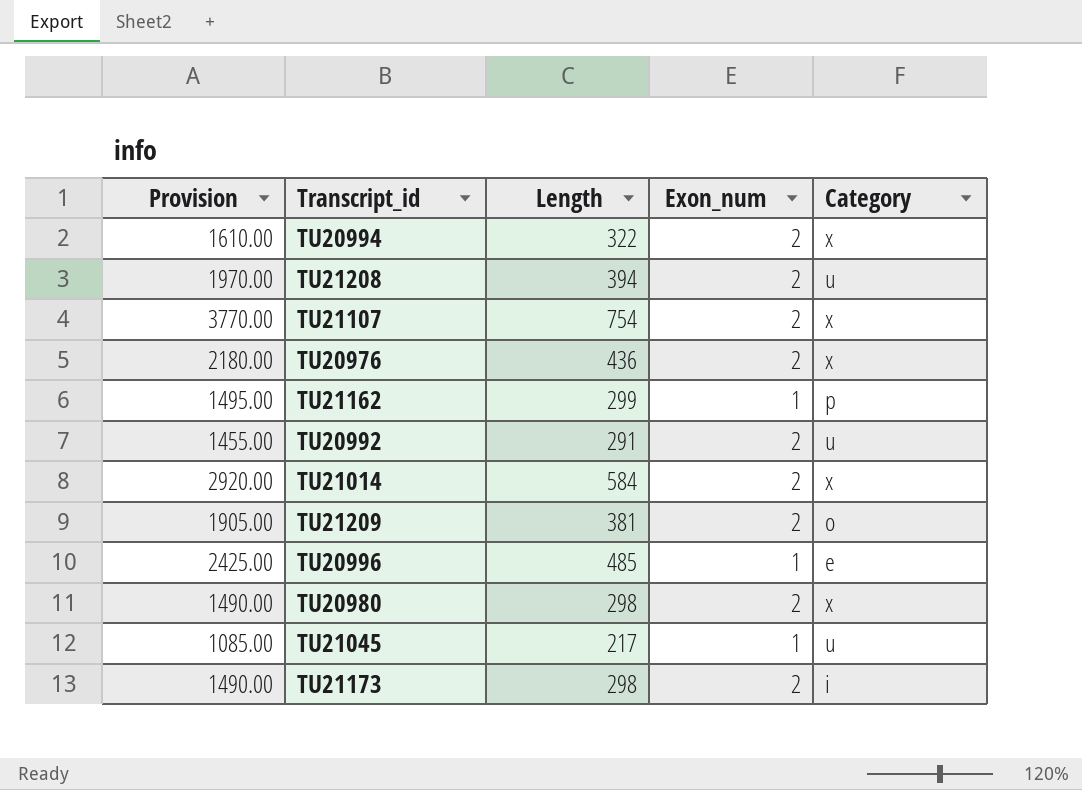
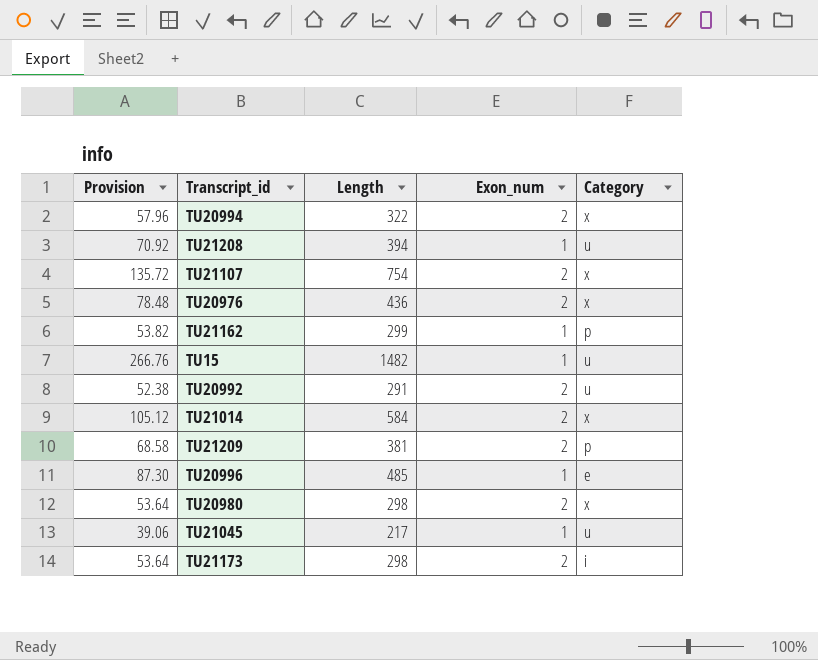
column Provision | formula: [Length] * 5 -> [Length] * 0.18
TU21208 | Exon_num: 2 -> 1
row TU15: none -> 266.76 | 1482 | 1 | u
TU21209 | Category: o -> p

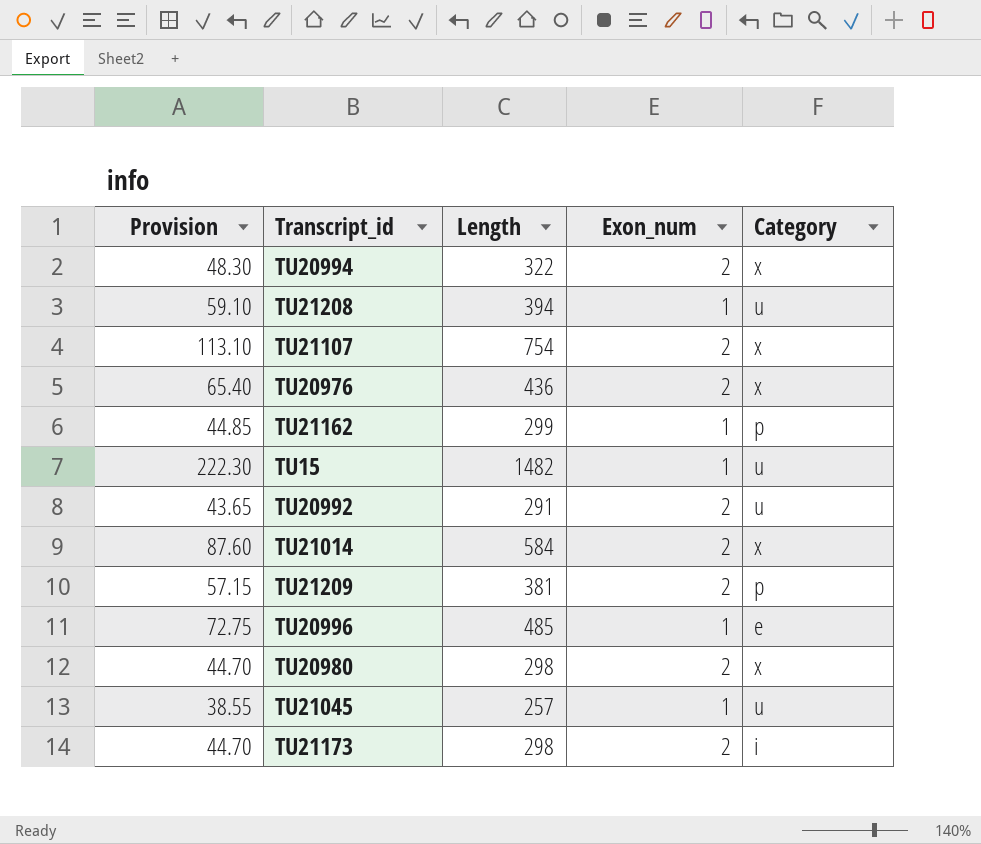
column Provision | formula: [Length] * 0.18 -> [Length] * 0.15
TU21045 | Length: 217 -> 257

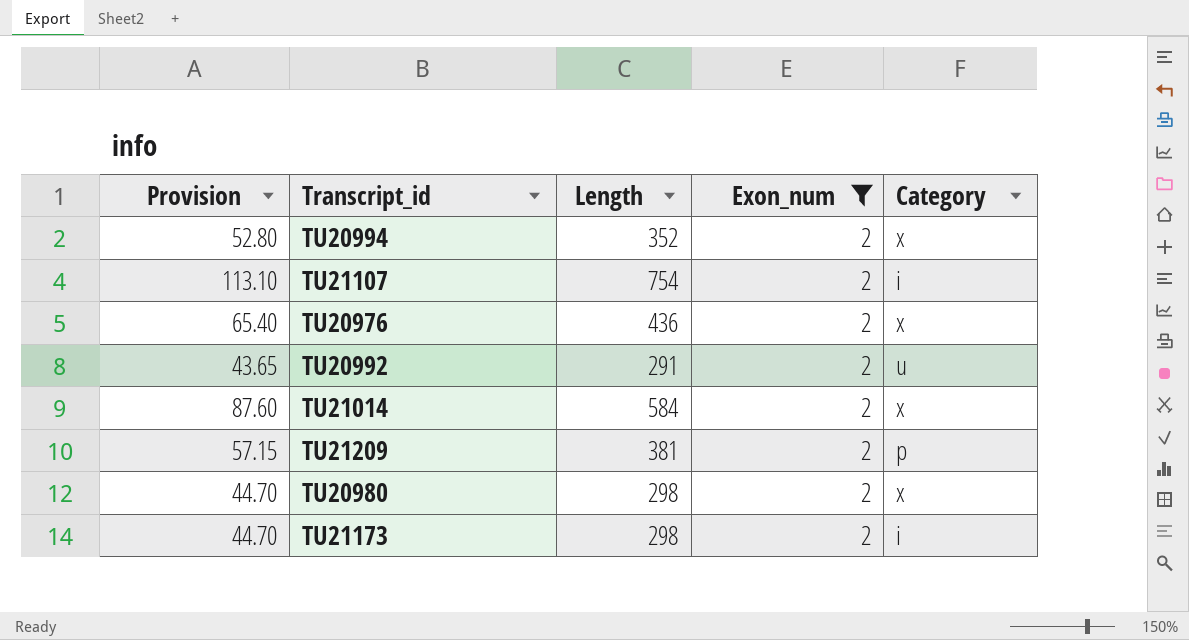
filter: none -> Exon_num = 2
TU20994 | Provision: 48.30 -> 52.80
TU20994 | Length: 322 -> 352
TU21107 | Category: x -> i

